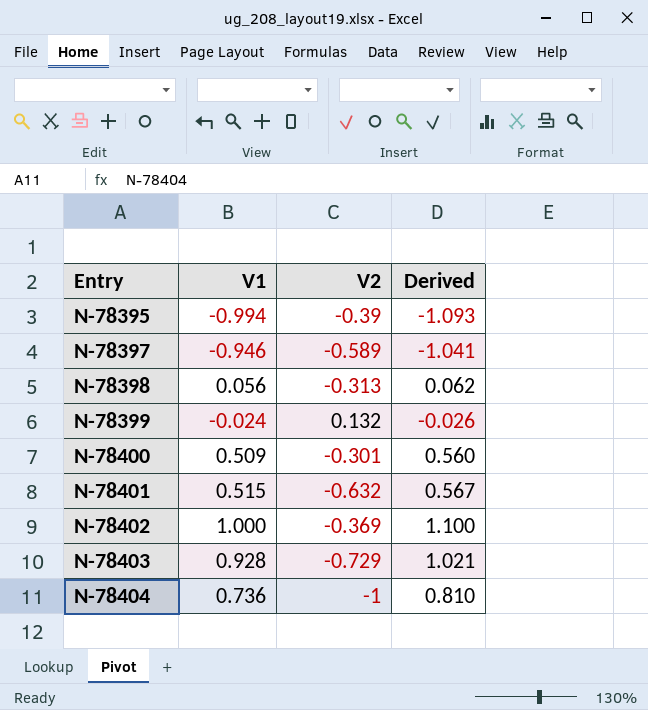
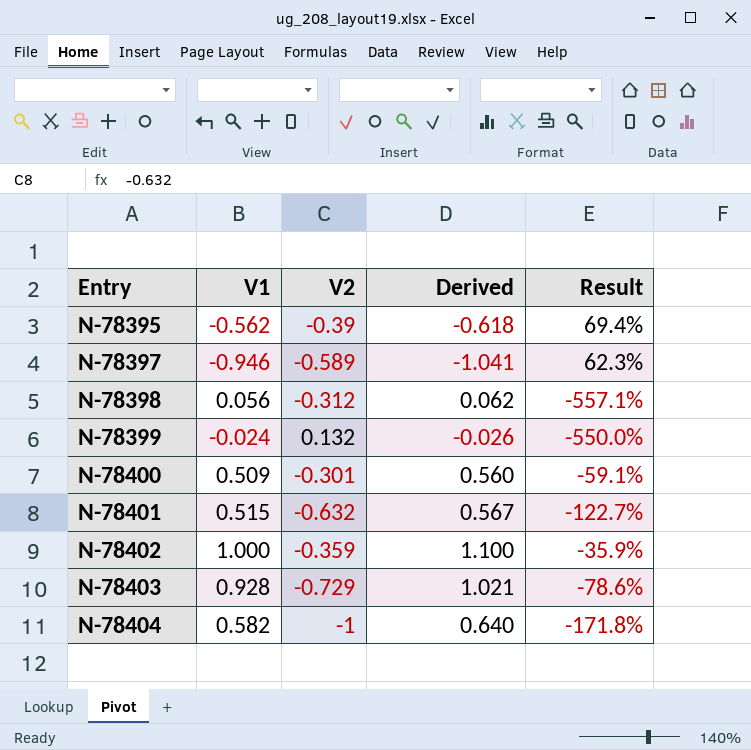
column Result | formula: none -> [V2] / [V1]
N-78395 | V1: -0.994 -> -0.562
N-78395 | Derived: -1.093 -> -0.618
N-78398 | V2: -0.313 -> -0.312
N-78402 | V2: -0.369 -> -0.359
N-78404 | V1: 0.736 -> 0.582
N-78404 | Derived: 0.810 -> 0.640

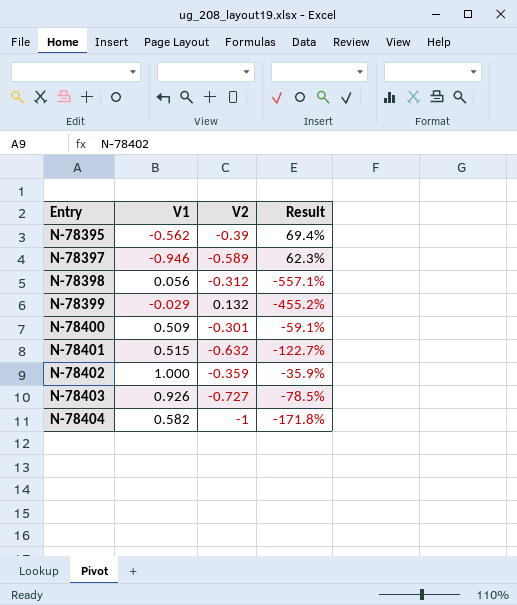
column Derived | formula: [V1] * 1.1 -> none
N-78399 | V1: -0.024 -> -0.029
N-78399 | Result: -550.0% -> -455.2%
N-78403 | V1: 0.928 -> 0.926
N-78403 | V2: -0.729 -> -0.727
N-78403 | Result: -78.6% -> -78.5%

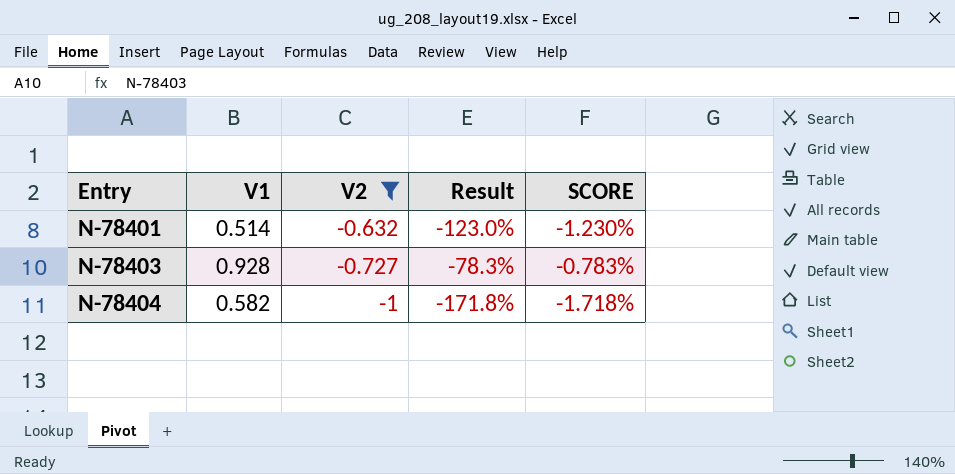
filter: none -> V2 <= -0.632
column SCORE | formula: none -> [Result] * 0.01
N-78401 | V1: 0.515 -> 0.514
N-78401 | Result: -122.7% -> -123.0%
N-78403 | V1: 0.926 -> 0.928
N-78403 | Result: -78.5% -> -78.3%

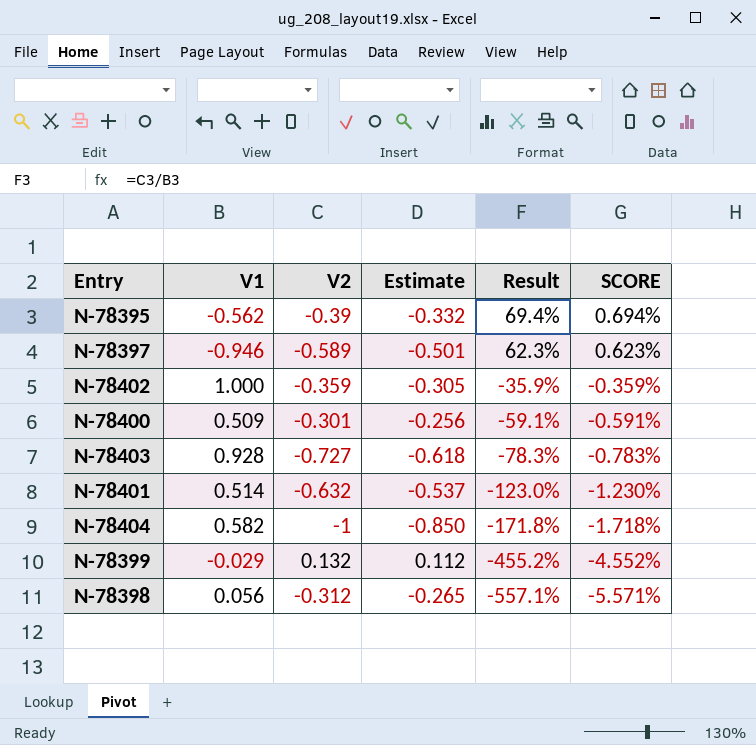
filter: V2 <= -0.632 -> none
row order: Entry ascending -> Result descending
column Estimate | formula: none -> [V2] * 0.85

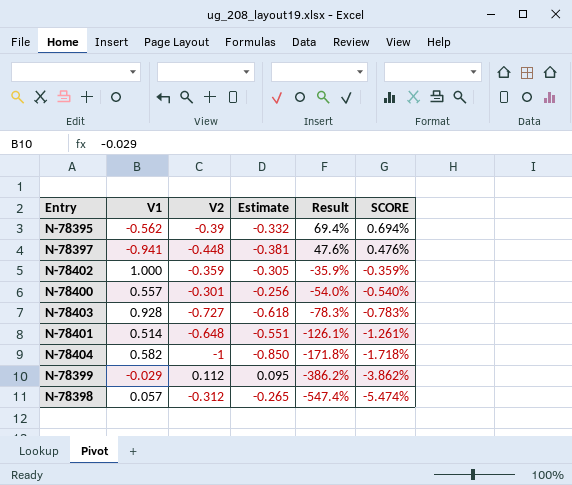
N-78397 | V1: -0.946 -> -0.941
N-78397 | V2: -0.589 -> -0.448
N-78397 | Estimate: -0.501 -> -0.381
N-78397 | Result: 62.3% -> 47.6%
N-78397 | SCORE: 0.623% -> 0.476%
N-78400 | V1: 0.509 -> 0.557
N-78400 | Result: -59.1% -> -54.0%
N-78400 | SCORE: -0.591% -> -0.540%
N-78401 | V2: -0.632 -> -0.648
N-78401 | Estimate: -0.537 -> -0.551
N-78401 | Result: -123.0% -> -126.1%
N-78401 | SCORE: -1.230% -> -1.261%
N-78399 | V2: 0.132 -> 0.112
N-78399 | Estimate: 0.112 -> 0.095
N-78399 | Result: -455.2% -> -386.2%
N-78399 | SCORE: -4.552% -> -3.862%
N-78398 | V1: 0.056 -> 0.057
N-78398 | Result: -557.1% -> -547.4%
N-78398 | SCORE: -5.571% -> -5.474%

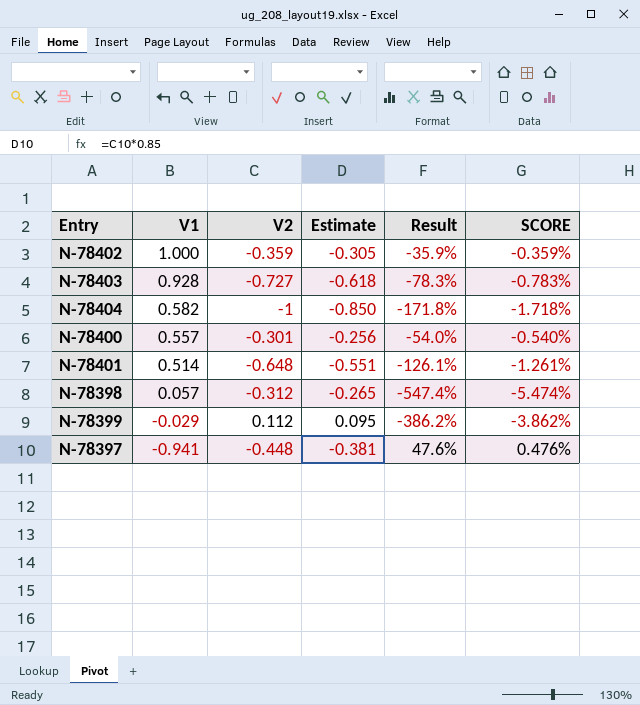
row order: Result descending -> V1 descending
row N-78395: -0.562 | -0.39 | -0.332 | 69.4% | 0.694% -> none

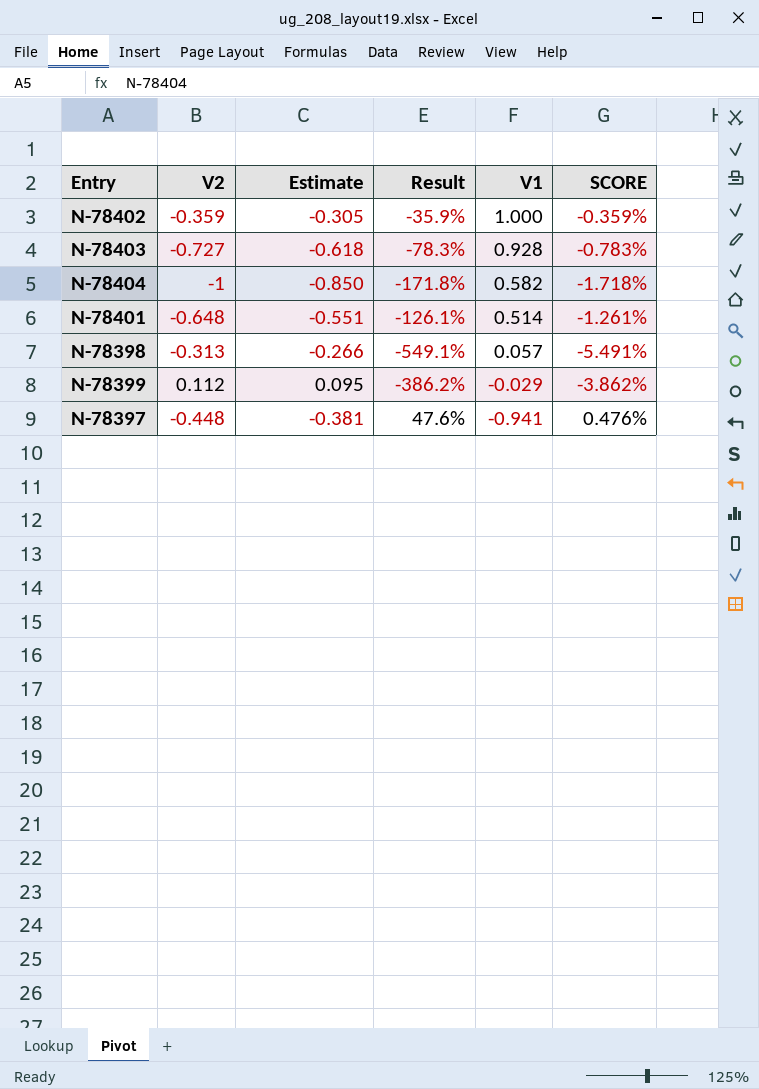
column V1 | position: 2 -> 5
row N-78400: 0.557 | -0.301 | -0.256 | -54.0% | -0.540% -> none
N-78398 | V2: -0.312 -> -0.313
N-78398 | Estimate: -0.265 -> -0.266
N-78398 | Result: -547.4% -> -549.1%
N-78398 | SCORE: -5.474% -> -5.491%

